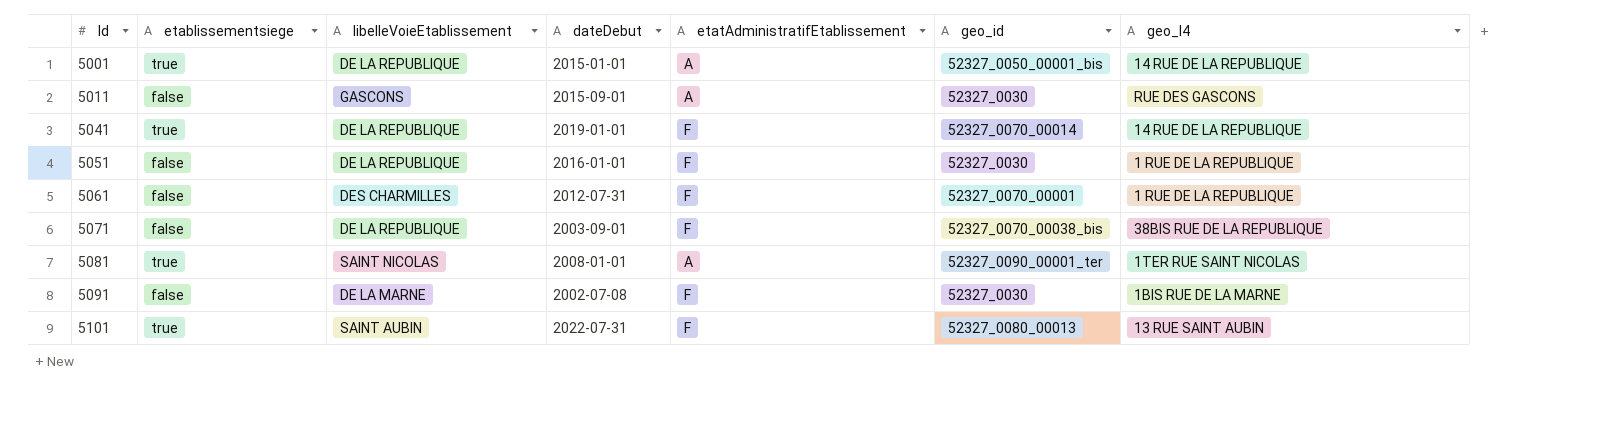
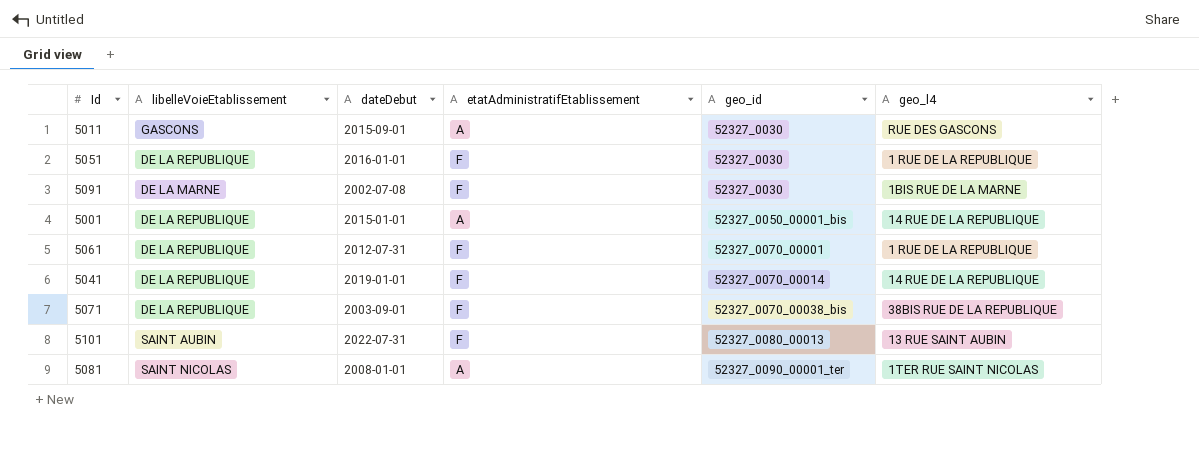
row order: Id ascending -> geo_id ascending
column etablissementsiege | position: 2 -> none
5061 | libelleVoieEtablissement: DES CHARMILLES -> DE LA REPUBLIQUE

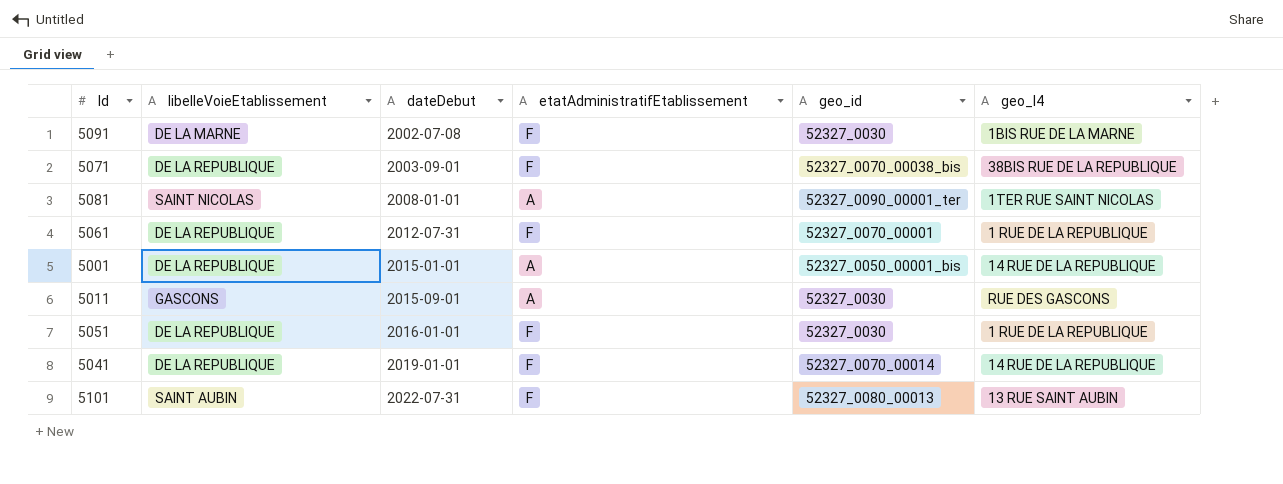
row order: geo_id ascending -> dateDebut ascending

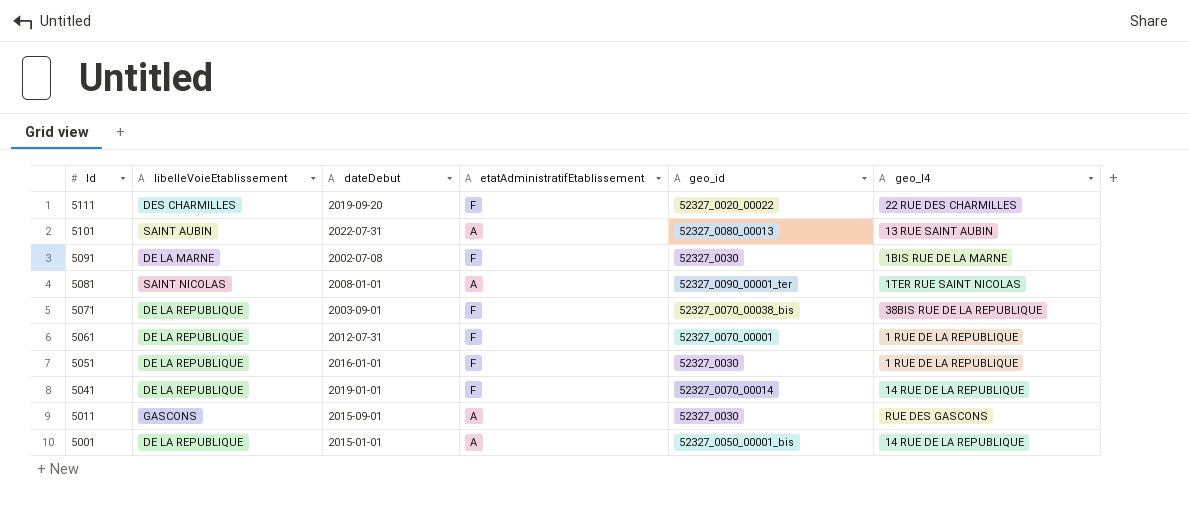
row order: dateDebut ascending -> Id descending
row 5111: none -> DES CHARMILLES | 2019-09-20 | F | 52327_0020_00022 | 22 RUE DES CHARMILLES
5101 | etatAdministratifEtablissement: F -> A

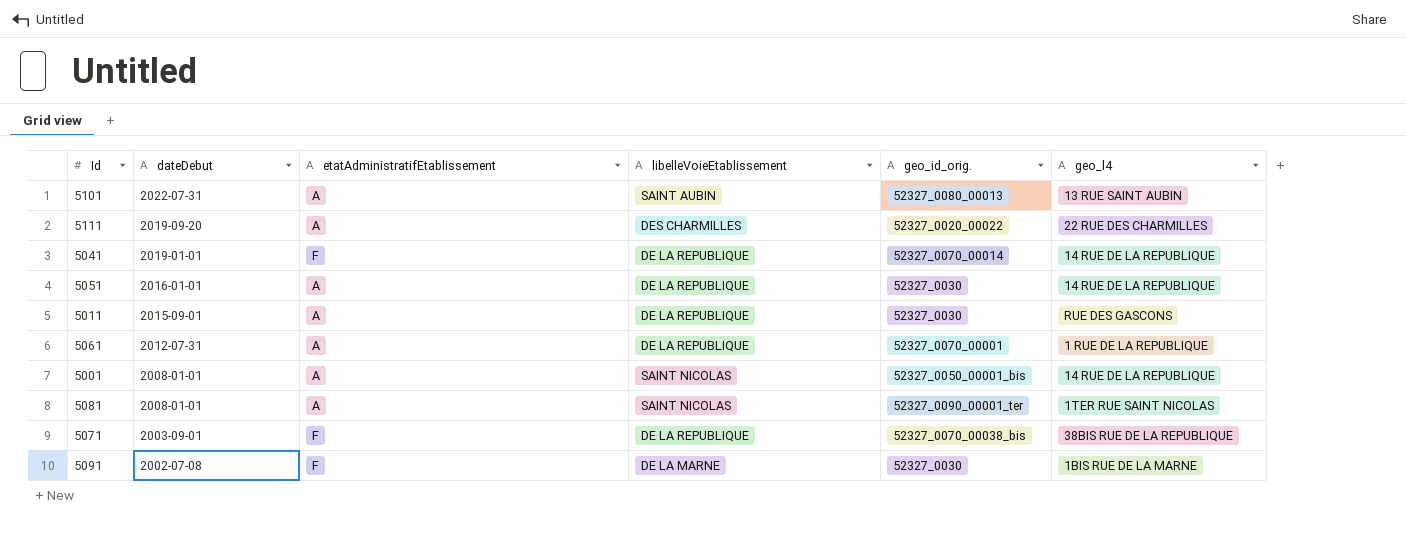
row order: Id descending -> dateDebut descending
column libelleVoieEtablissement | position: 2 -> 4
column name: geo_id -> geo_id_orig.
5111 | etatAdministratifEtablissement: F -> A
5051 | etatAdministratifEtablissement: F -> A
5051 | geo_l4: 1 RUE DE LA REPUBLIQUE -> 14 RUE DE LA REPUBLIQUE
5011 | libelleVoieEtablissement: GASCONS -> DE LA REPUBLIQUE
5061 | etatAdministratifEtablissement: F -> A
5001 | dateDebut: 2015-01-01 -> 2008-01-01
5001 | libelleVoieEtablissement: DE LA REPUBLIQUE -> SAINT NICOLAS

